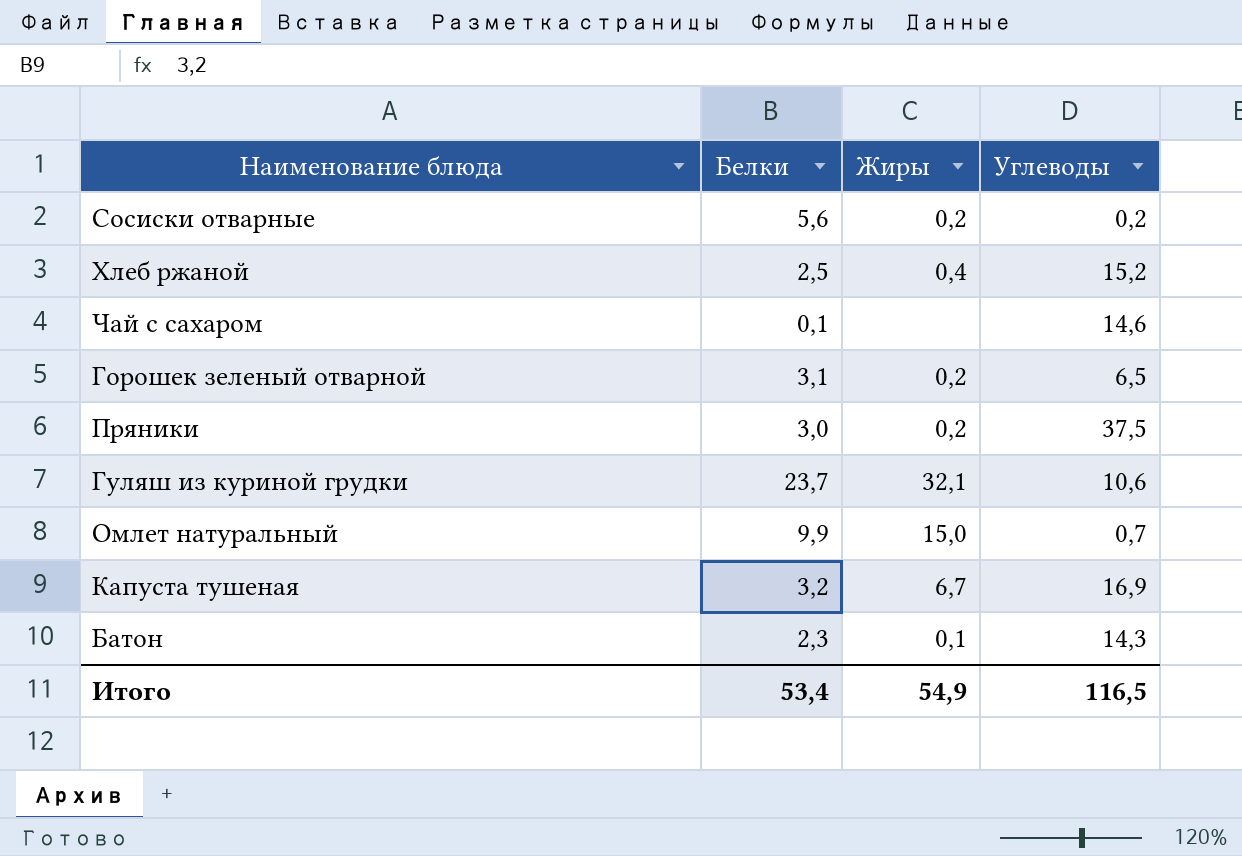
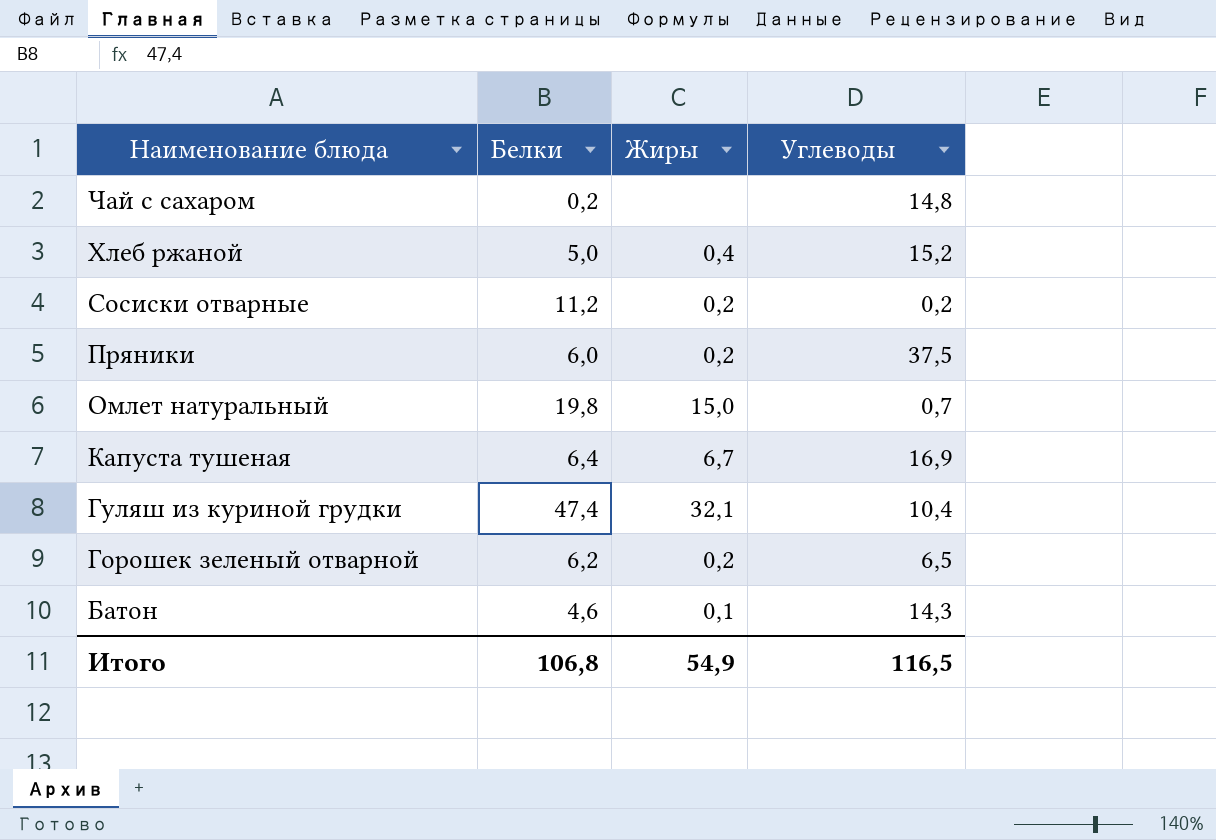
row order: none -> Наименование блюда descending
Чай с сахаром | Белки: 0,1 -> 0,2
Чай с сахаром | Углеводы: 14,6 -> 14,8
Хлеб ржаной | Белки: 2,5 -> 5,0
Сосиски отварные | Белки: 5,6 -> 11,2
Пряники | Белки: 3,0 -> 6,0
Омлет натуральный | Белки: 9,9 -> 19,8
Капуста тушеная | Белки: 3,2 -> 6,4
Гуляш из куриной грудки | Белки: 23,7 -> 47,4
Гуляш из куриной грудки | Углеводы: 10,6 -> 10,4
Горошек зеленый отварной | Белки: 3,1 -> 6,2
Батон | Белки: 2,3 -> 4,6
Итого | Белки: 53,4 -> 106,8

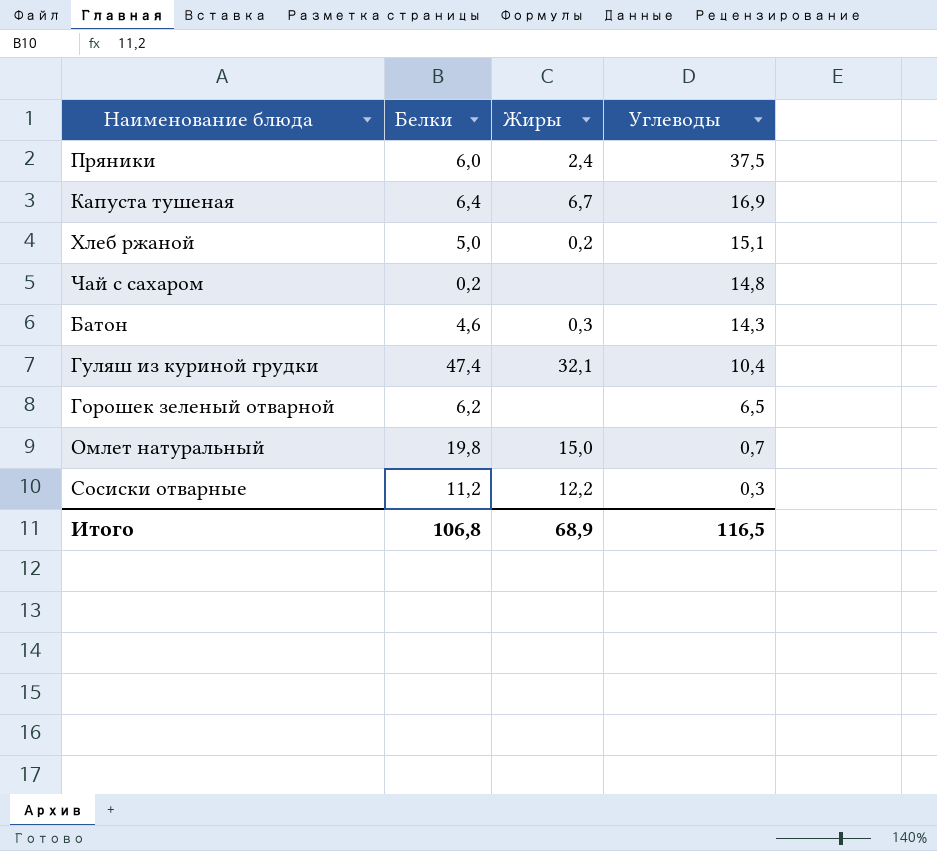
row order: Наименование блюда descending -> Углеводы descending
Пряники | Жиры: 0,2 -> 2,4
Хлеб ржаной | Жиры: 0,4 -> 0,2
Хлеб ржаной | Углеводы: 15,2 -> 15,1
Батон | Жиры: 0,1 -> 0,3
Горошек зеленый отварной | Жиры: 0,2 -> none
Сосиски отварные | Жиры: 0,2 -> 12,2
Сосиски отварные | Углеводы: 0,2 -> 0,3
Итого | Жиры: 54,9 -> 68,9

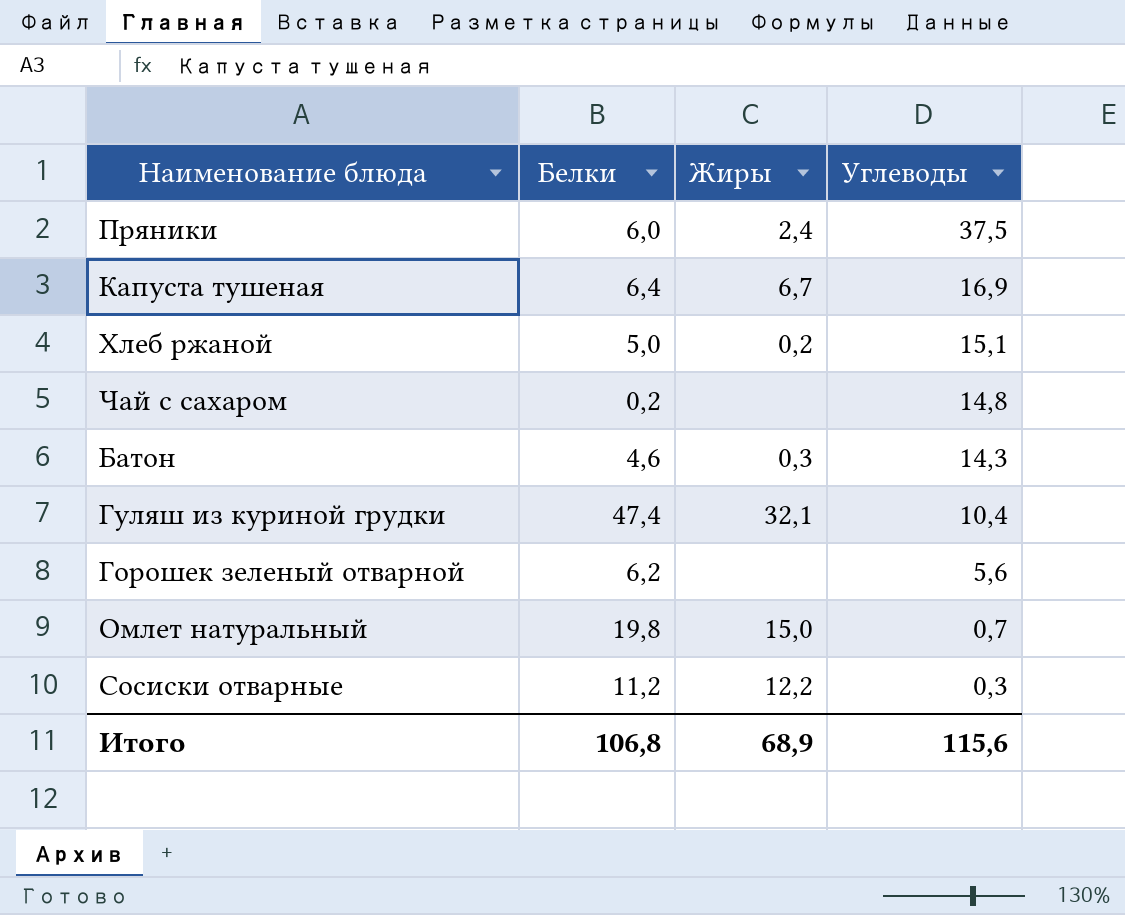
Горошек зеленый отварной | Углеводы: 6,5 -> 5,6
Итого | Углеводы: 116,5 -> 115,6

